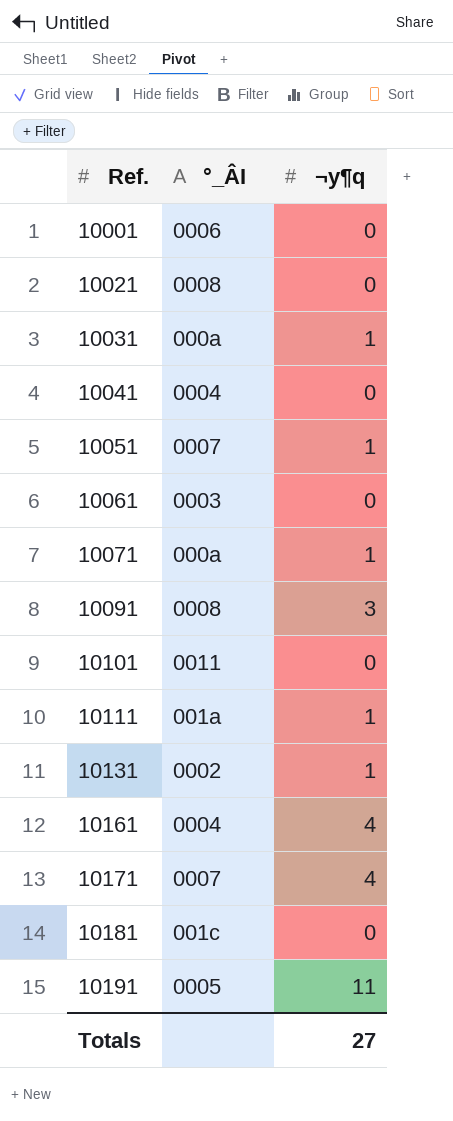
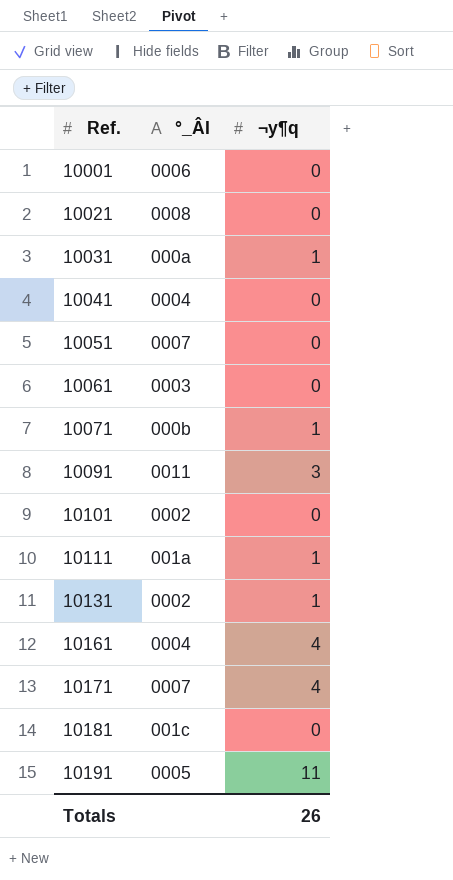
10051 | ¬y¶q: 1 -> 0
10071 | °_ÂI: 000a -> 000b
10091 | °_ÂI: 0008 -> 0011
10101 | °_ÂI: 0011 -> 0002
Totals | ¬y¶q: 27 -> 26

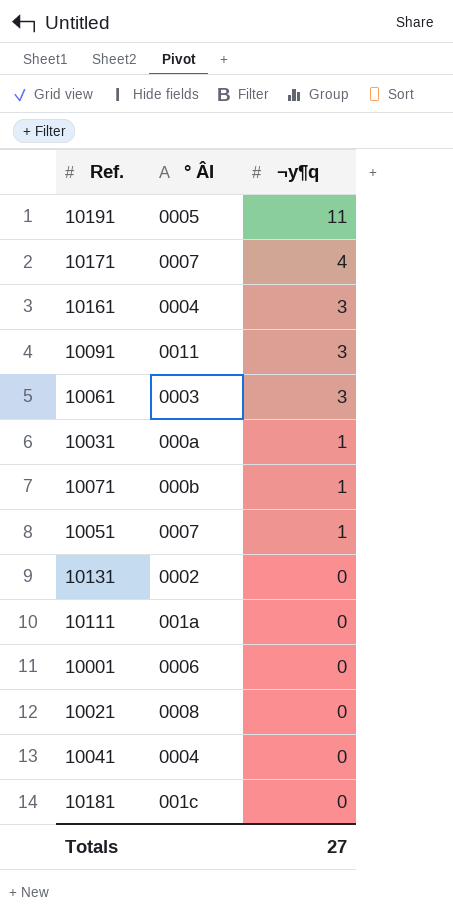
row order: Ref. ascending -> ¬y¶q descending
column name: °_ÂI -> ° ÂI
row 10101: 0002 | 0 -> none
10161 | ¬y¶q: 4 -> 3
10061 | ¬y¶q: 0 -> 3
10051 | ¬y¶q: 0 -> 1
10131 | ¬y¶q: 1 -> 0
10111 | ¬y¶q: 1 -> 0
Totals | ¬y¶q: 26 -> 27

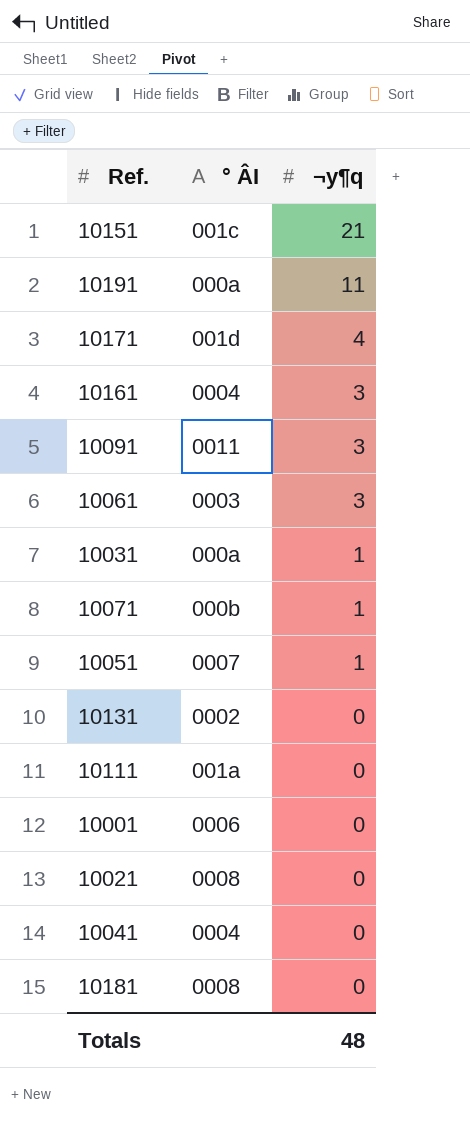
row 10151: none -> 001c | 21
10191 | ° ÂI: 0005 -> 000a
10171 | ° ÂI: 0007 -> 001d
10181 | ° ÂI: 001c -> 0008
Totals | ¬y¶q: 27 -> 48

